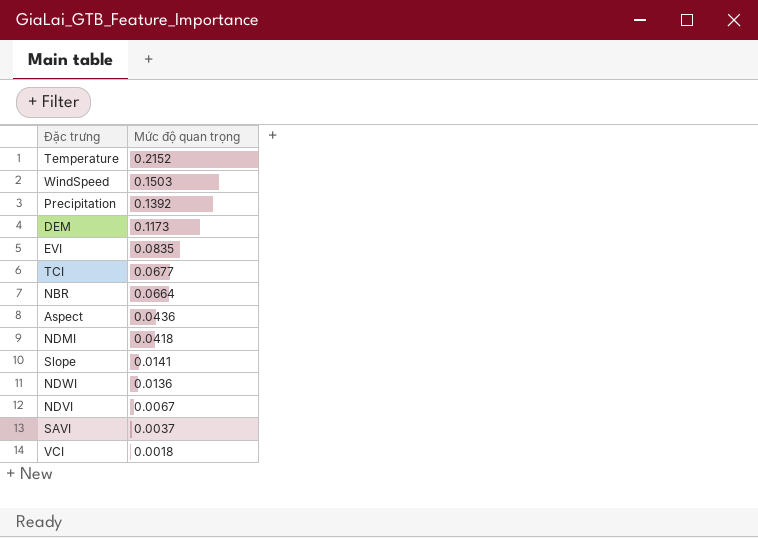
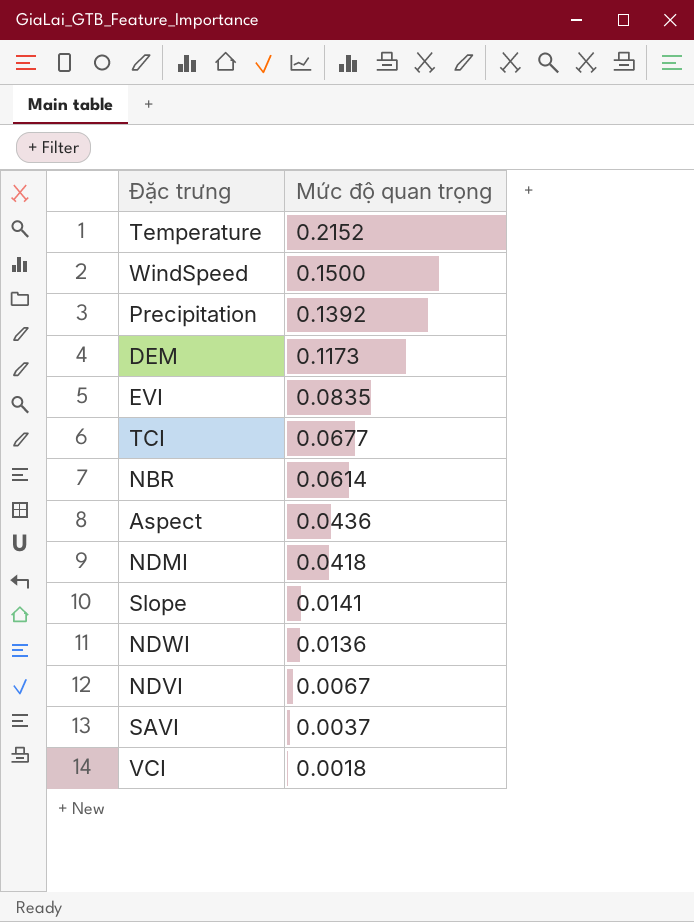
WindSpeed | Mức độ quan trọng: 0.1503 -> 0.1500
NBR | Mức độ quan trọng: 0.0664 -> 0.0614

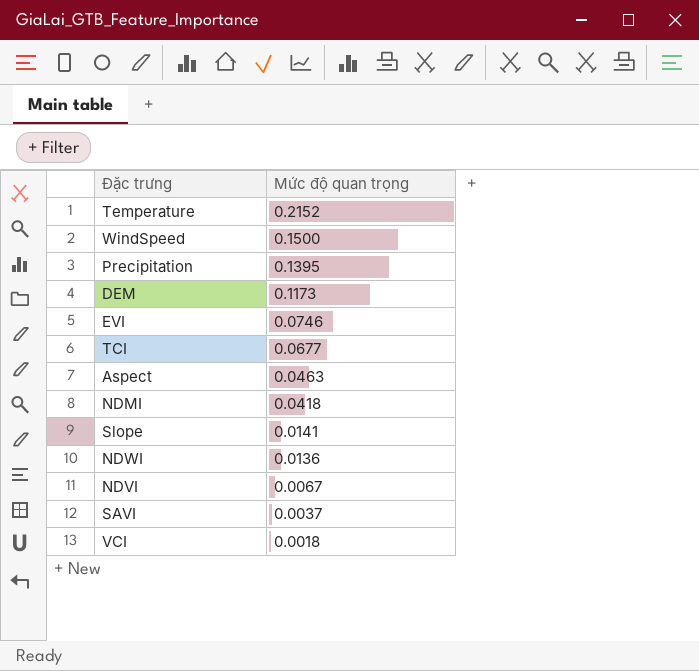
row NBR: 0.0614 -> none
Precipitation | Mức độ quan trọng: 0.1392 -> 0.1395
EVI | Mức độ quan trọng: 0.0835 -> 0.0746
Aspect | Mức độ quan trọng: 0.0436 -> 0.0463

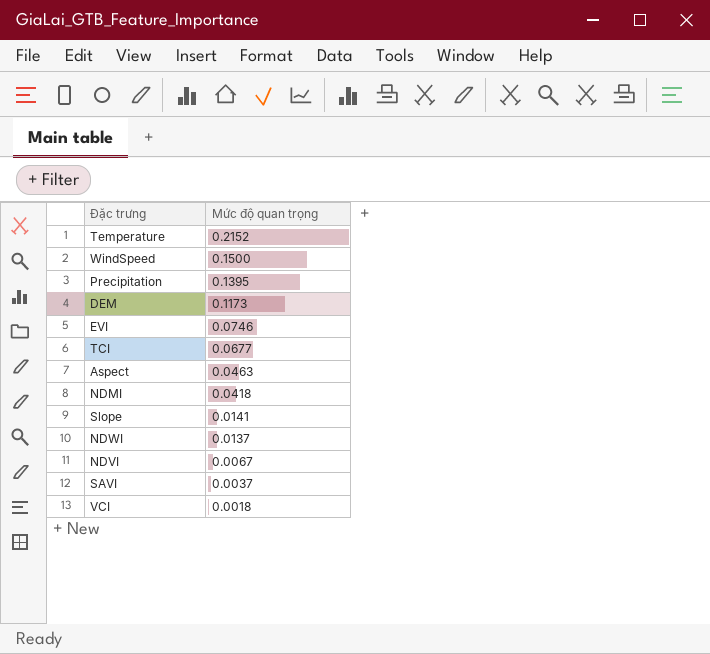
NDWI | Mức độ quan trọng: 0.0136 -> 0.0137

